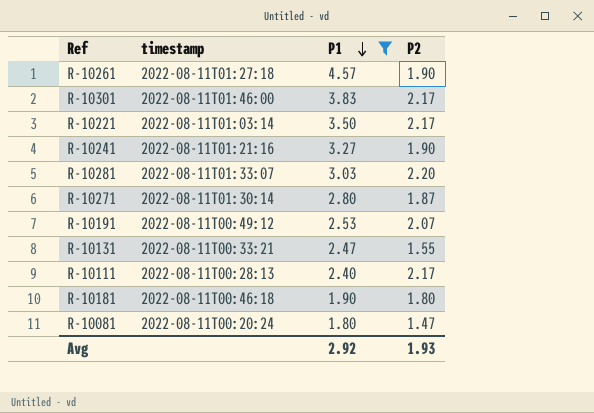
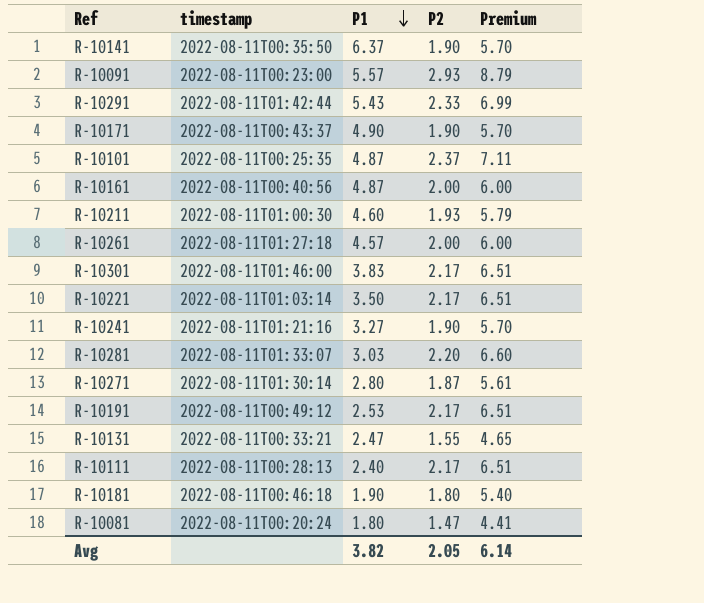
filter: P1 <= 4.57 -> none
column Premium | formula: none -> [P2] * 3
R-10261 | P2: 1.90 -> 2.00
R-10191 | P2: 2.07 -> 2.17
Avg | P1: 2.92 -> 3.82
Avg | P2: 1.93 -> 2.05

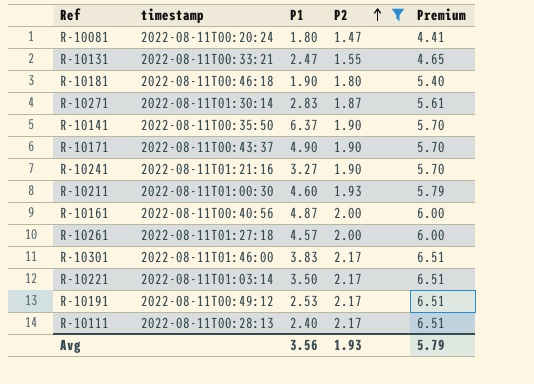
filter: none -> P2 <= 2.17
row order: P1 descending -> P2 ascending
R-10271 | P1: 2.80 -> 2.83
Avg | P1: 3.82 -> 3.56
Avg | P2: 2.05 -> 1.93
Avg | Premium: 6.14 -> 5.79

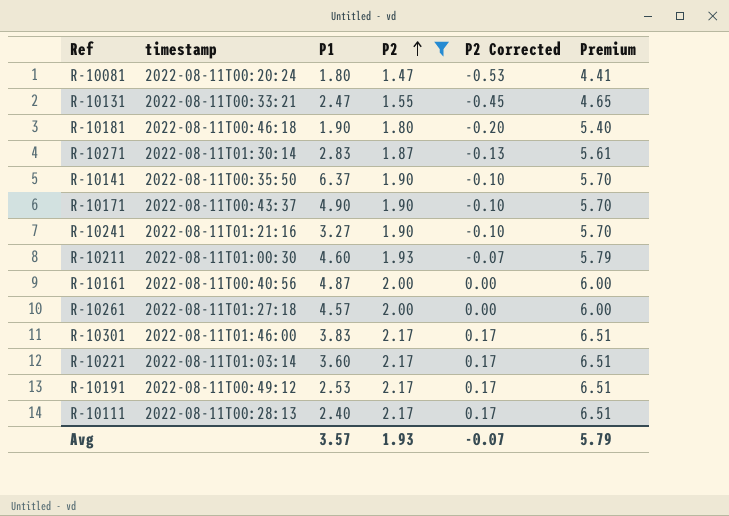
column P2 Corrected | formula: none -> [P2] - 2
R-10221 | P1: 3.50 -> 3.60
Avg | P1: 3.56 -> 3.57

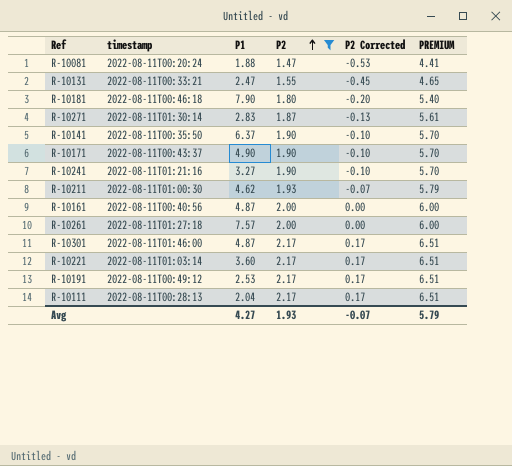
column name: Premium -> PREMIUM
R-10081 | P1: 1.80 -> 1.88
R-10181 | P1: 1.90 -> 7.90
R-10211 | P1: 4.60 -> 4.62
R-10261 | P1: 4.57 -> 7.57
R-10301 | P1: 3.83 -> 4.87
R-10111 | P1: 2.40 -> 2.04
Avg | P1: 3.57 -> 4.27

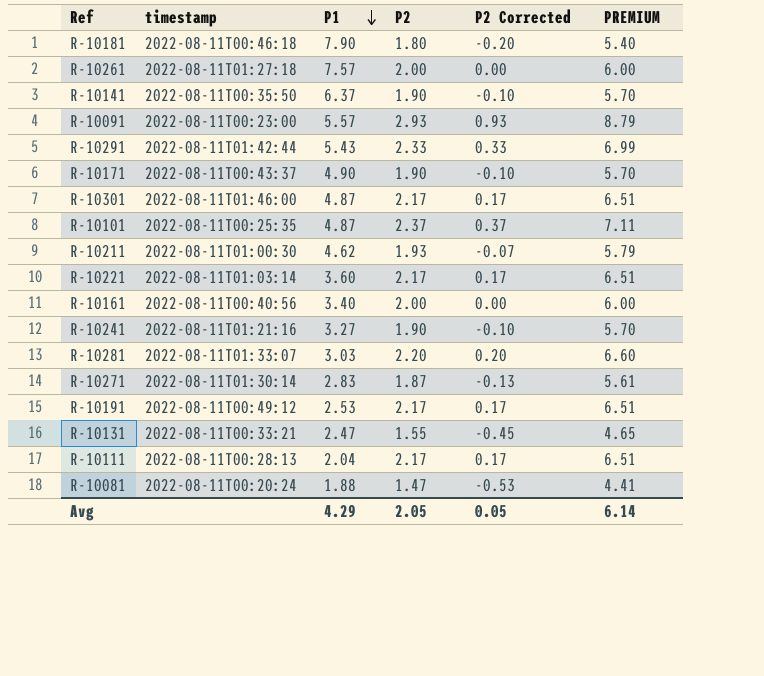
filter: P2 <= 2.17 -> none
row order: P2 ascending -> P1 descending
R-10161 | P1: 4.87 -> 3.40
Avg | P1: 4.27 -> 4.29
Avg | P2: 1.93 -> 2.05
Avg | P2 Corrected: -0.07 -> 0.05
Avg | PREMIUM: 5.79 -> 6.14

